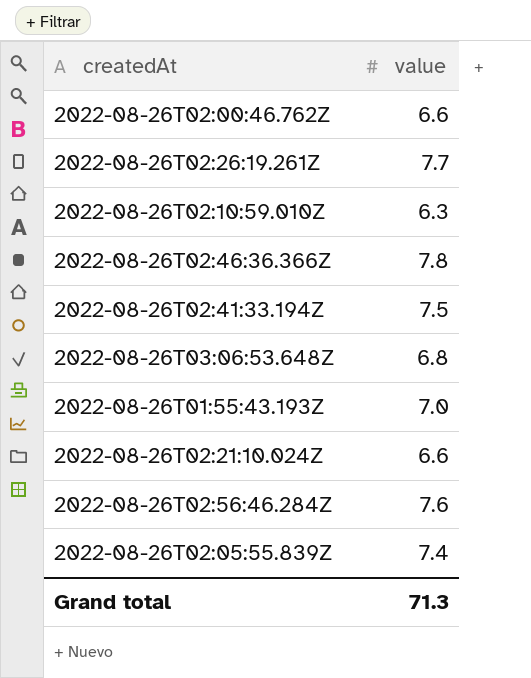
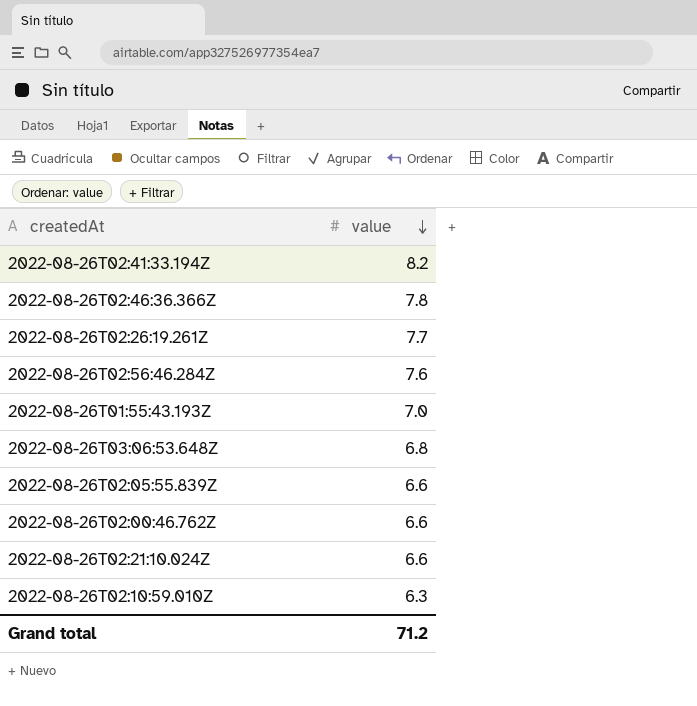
row order: none -> value descending
2022-08-26T02:41:33.194Z | value: 7.5 -> 8.2
2022-08-26T02:05:55.839Z | value: 7.4 -> 6.6
Grand total | value: 71.3 -> 71.2

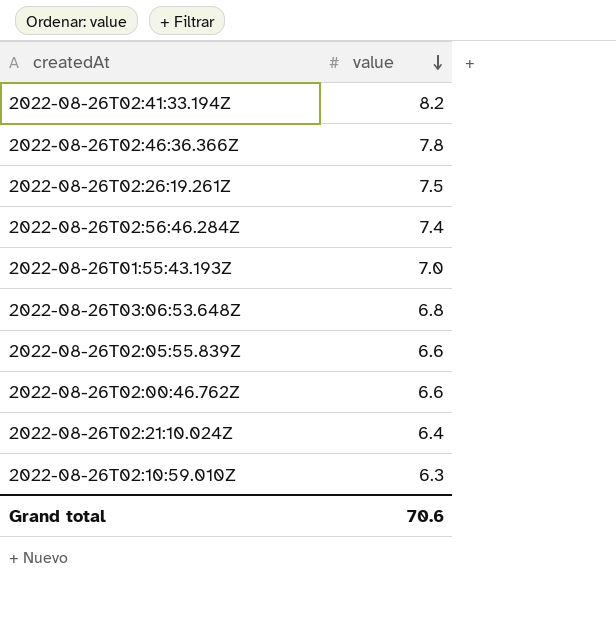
2022-08-26T02:26:19.261Z | value: 7.7 -> 7.5
2022-08-26T02:56:46.284Z | value: 7.6 -> 7.4
2022-08-26T02:21:10.024Z | value: 6.6 -> 6.4
Grand total | value: 71.2 -> 70.6

